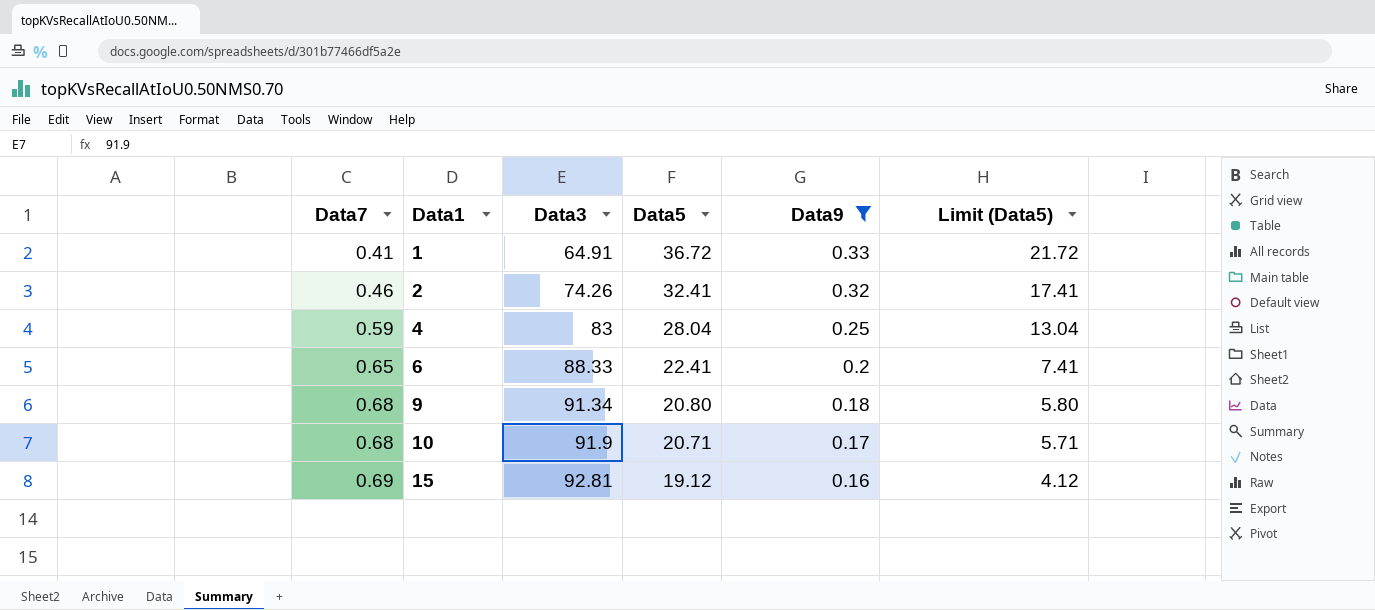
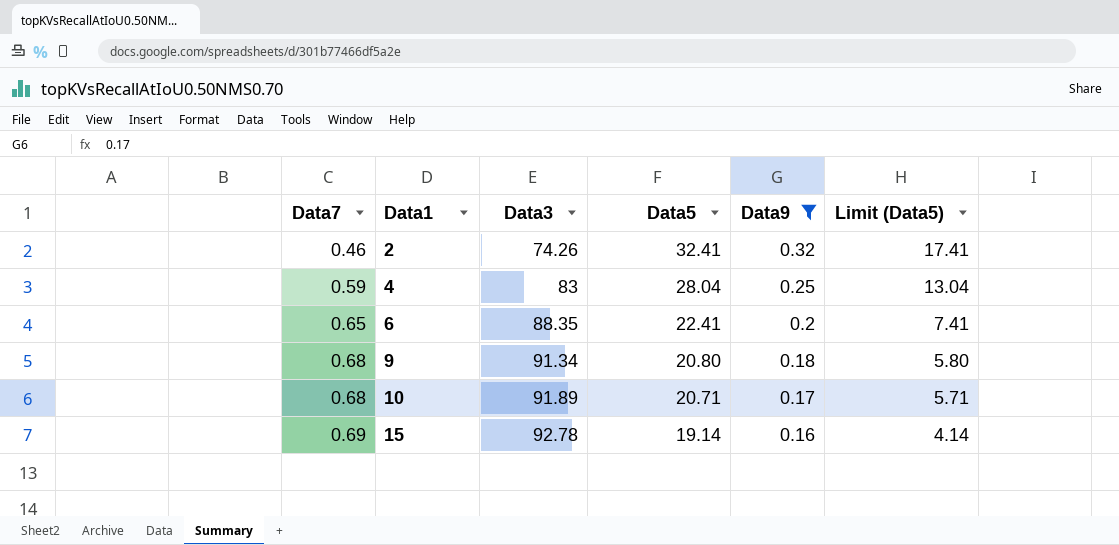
row 1: 0.41 | 64.91 | 36.72 | 0.33 | 21.72 -> none
6 | Data3: 88.33 -> 88.35
10 | Data3: 91.9 -> 91.89
15 | Data3: 92.81 -> 92.78
15 | Data5: 19.12 -> 19.14
15 | Limit (Data5): 4.12 -> 4.14

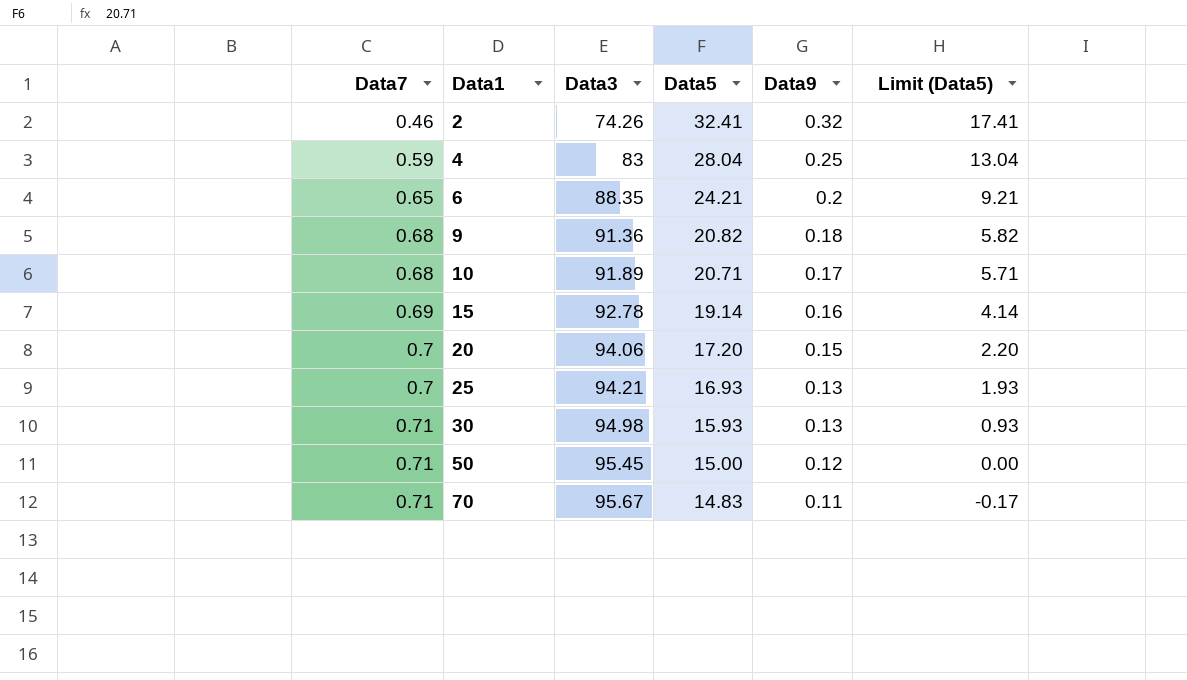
filter: Data9 >= 0.16 -> none
6 | Data5: 22.41 -> 24.21
6 | Limit (Data5): 7.41 -> 9.21
9 | Data3: 91.34 -> 91.36
9 | Data5: 20.80 -> 20.82
9 | Limit (Data5): 5.80 -> 5.82

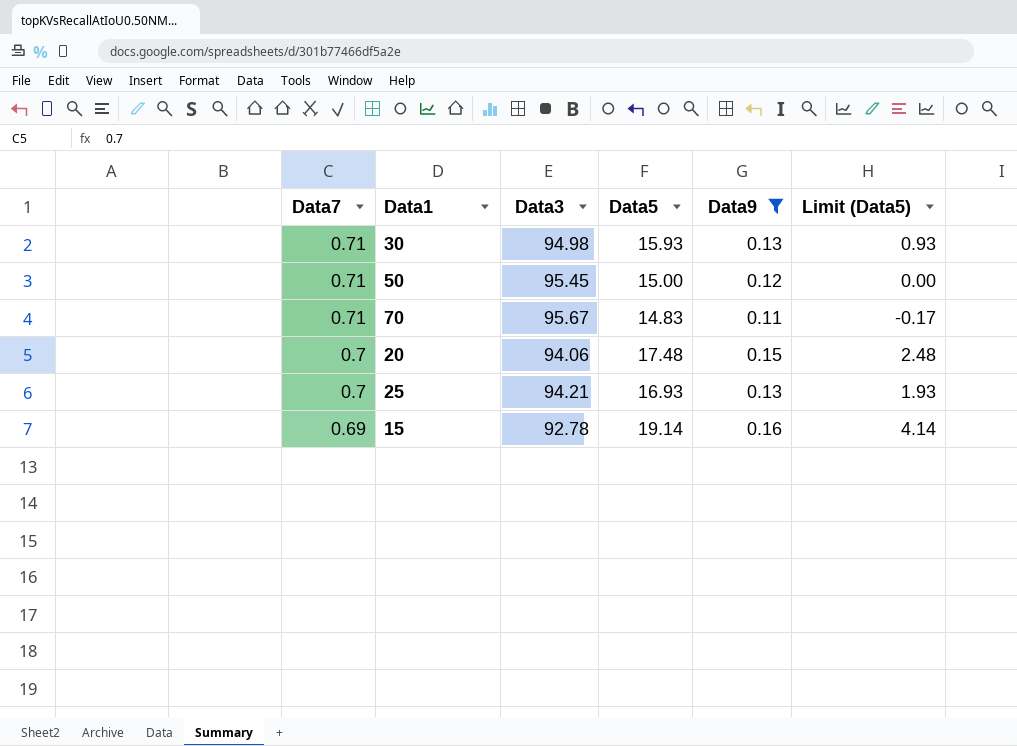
filter: none -> Data9 <= 0.16
row order: Data7 ascending -> Data7 descending
20 | Data5: 17.20 -> 17.48
20 | Limit (Data5): 2.20 -> 2.48

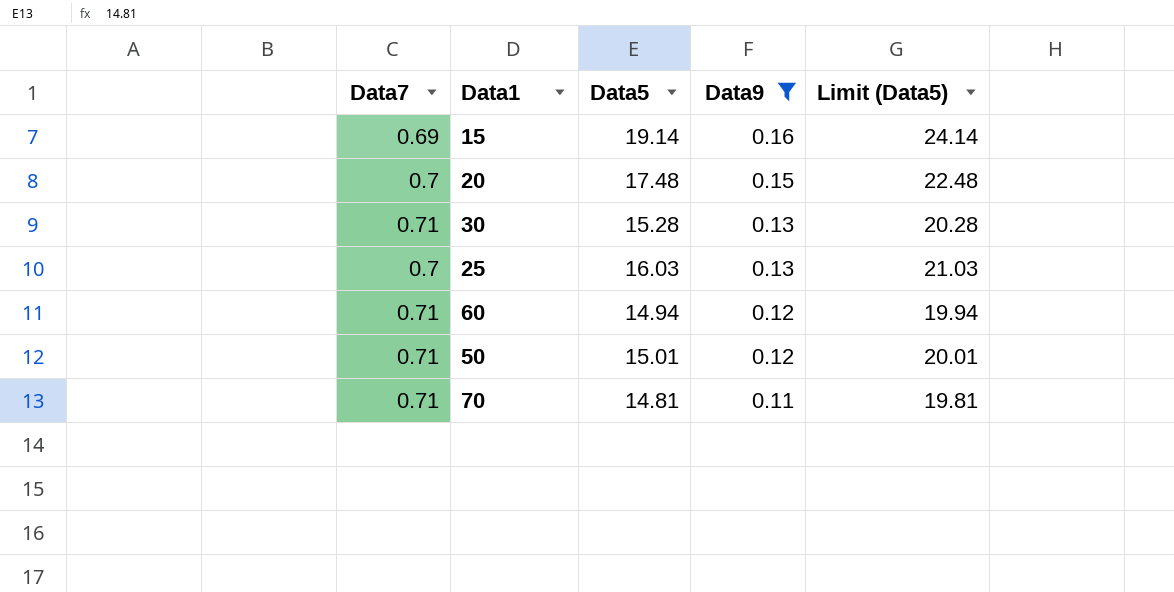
row order: Data7 descending -> Data9 descending
column Data3 | position: 3 -> none
column Limit (Data5) | formula: [Data5] - 15 -> [Data5] + 5
30 | Data5: 15.93 -> 15.28
25 | Data5: 16.93 -> 16.03
row 60: none -> 0.71 | 14.94 | 0.12 | 19.94
50 | Data5: 15.00 -> 15.01
70 | Data5: 14.83 -> 14.81

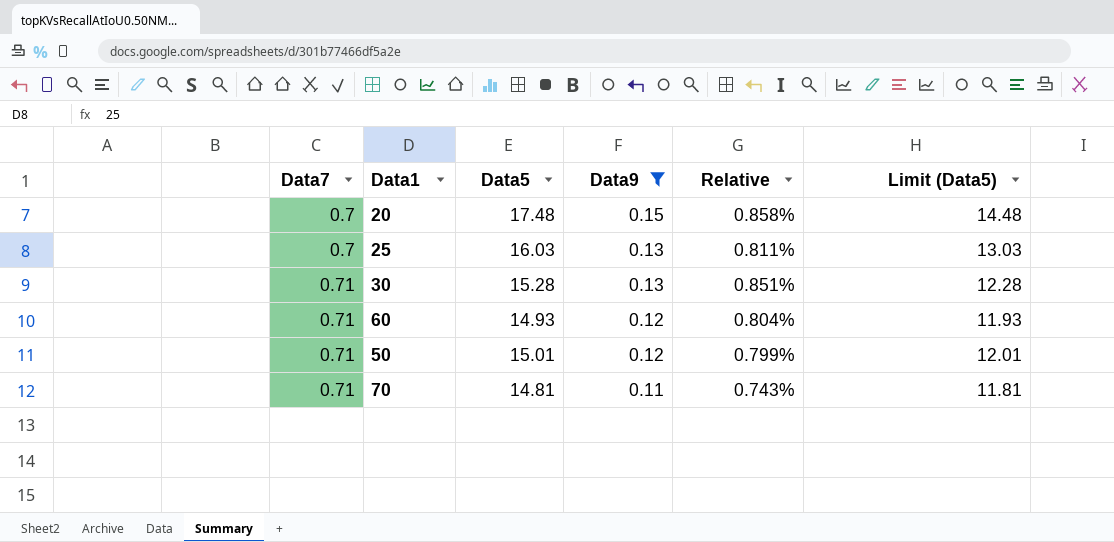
row order: Data9 descending -> Data7 ascending
column Relative | formula: none -> [Data9] / [Data5]
column Limit (Data5) | formula: [Data5] + 5 -> [Data5] - 3
row 15: 0.69 | 19.14 | 0.16 | 24.14 -> none
60 | Data5: 14.94 -> 14.93

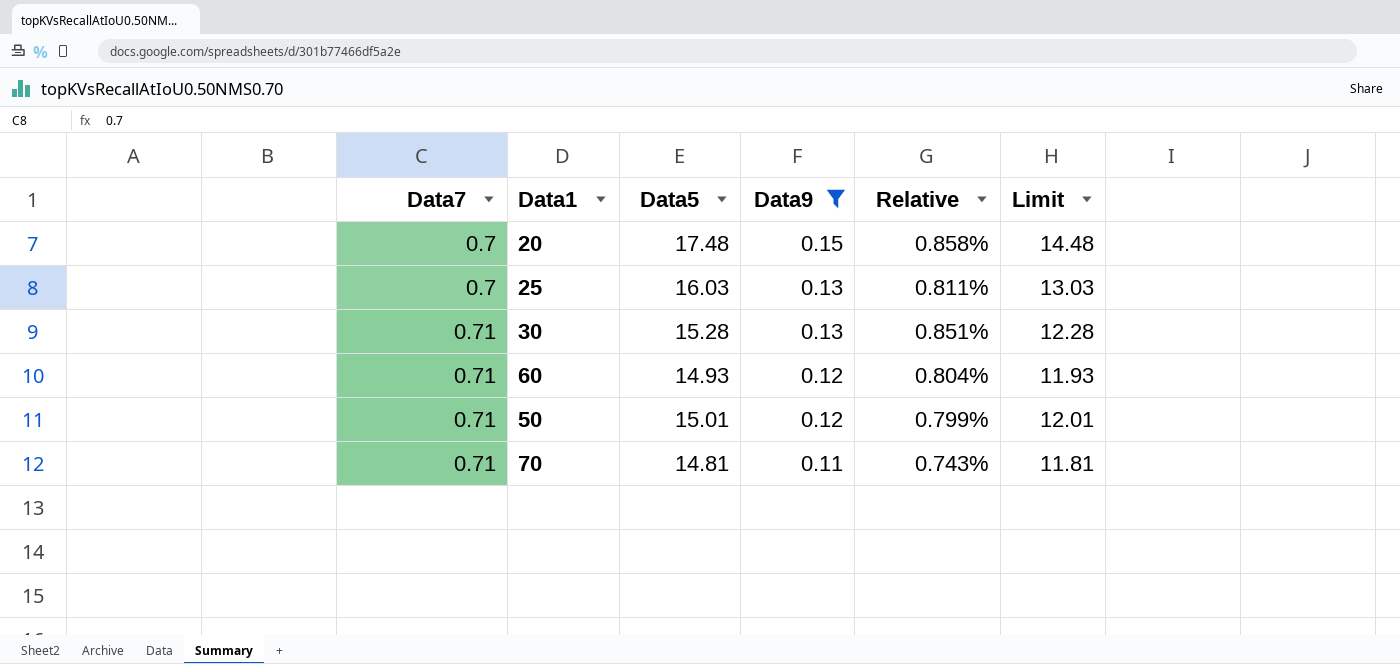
column name: Limit (Data5) -> Limit

